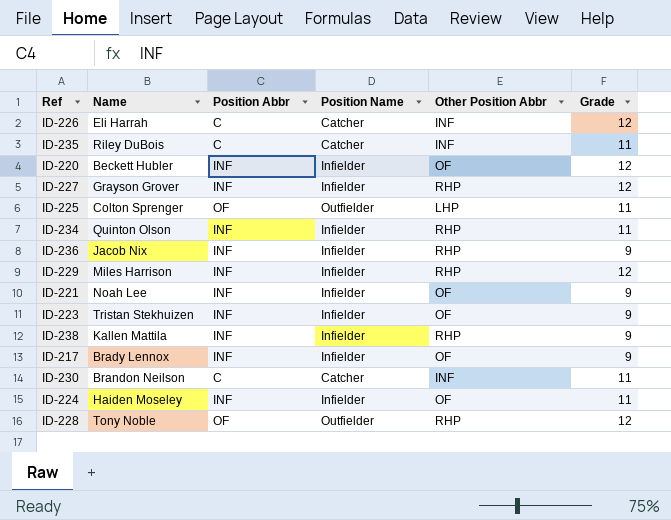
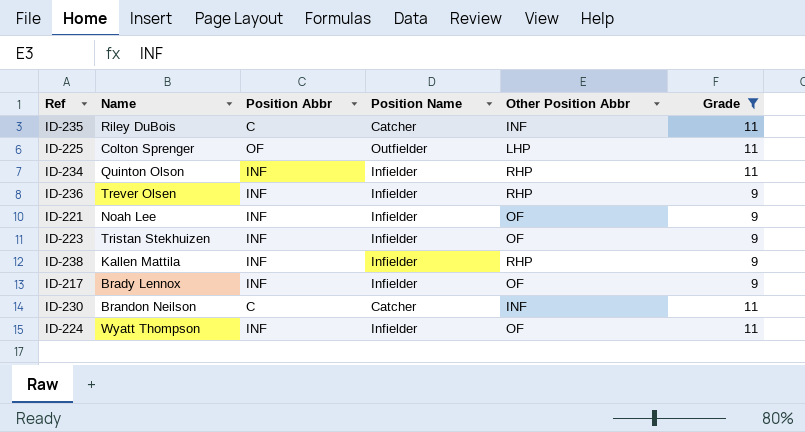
filter: none -> Grade != 12
ID-236 | Name: Jacob Nix -> Trever Olsen
ID-224 | Name: Haiden Moseley -> Wyatt Thompson

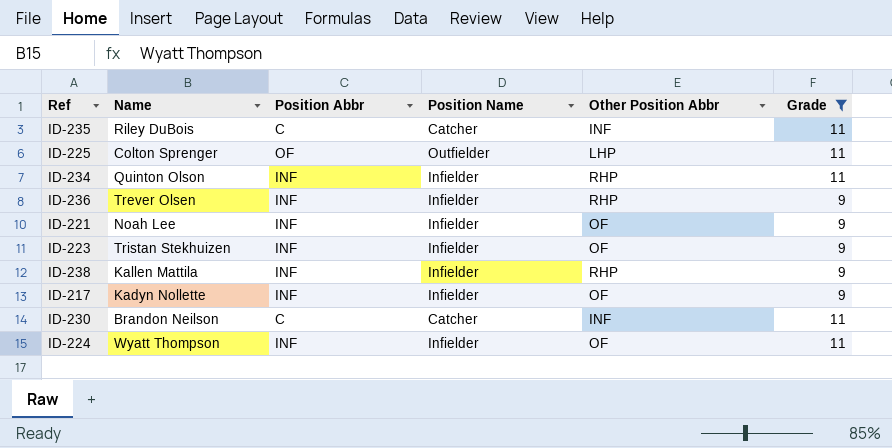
ID-217 | Name: Brady Lennox -> Kadyn Nollette

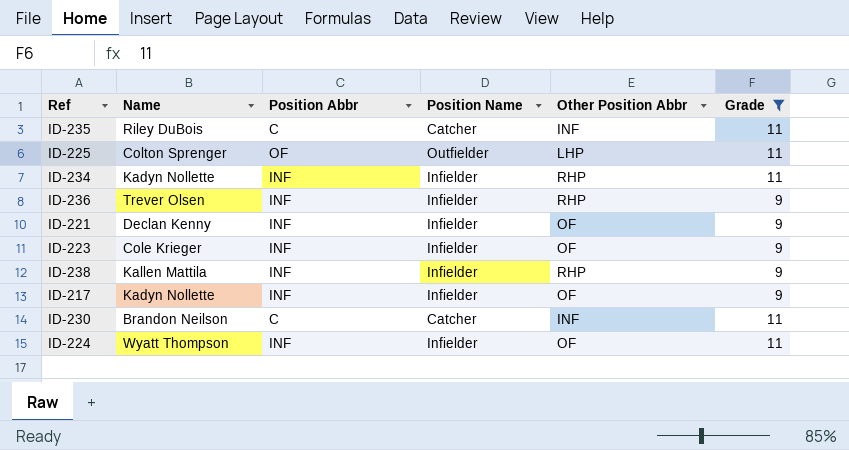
ID-234 | Name: Quinton Olson -> Kadyn Nollette
ID-221 | Name: Noah Lee -> Declan Kenny
ID-223 | Name: Tristan Stekhuizen -> Cole Krieger

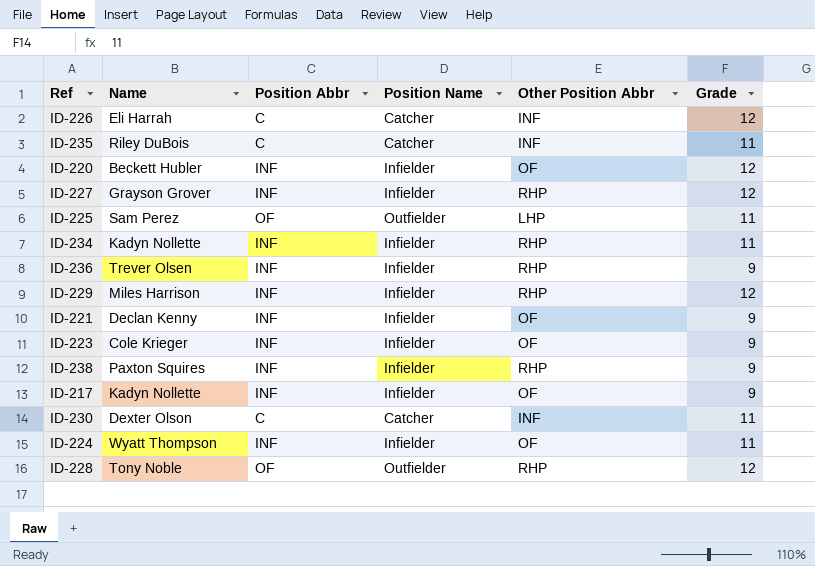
filter: Grade != 12 -> none
ID-225 | Name: Colton Sprenger -> Sam Perez
ID-238 | Name: Kallen Mattila -> Paxton Squires
ID-230 | Name: Brandon Neilson -> Dexter Olson

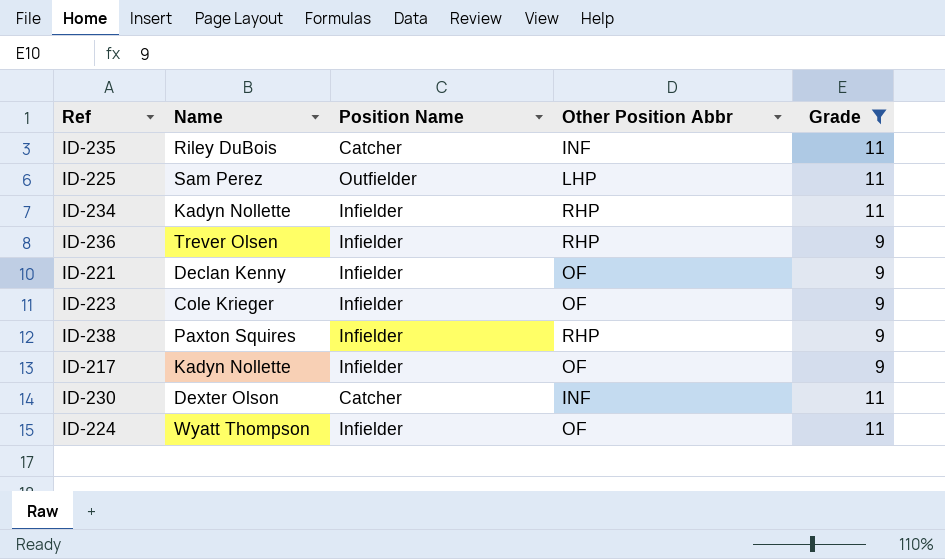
filter: none -> Grade != 12
column Position Abbr | position: 3 -> none

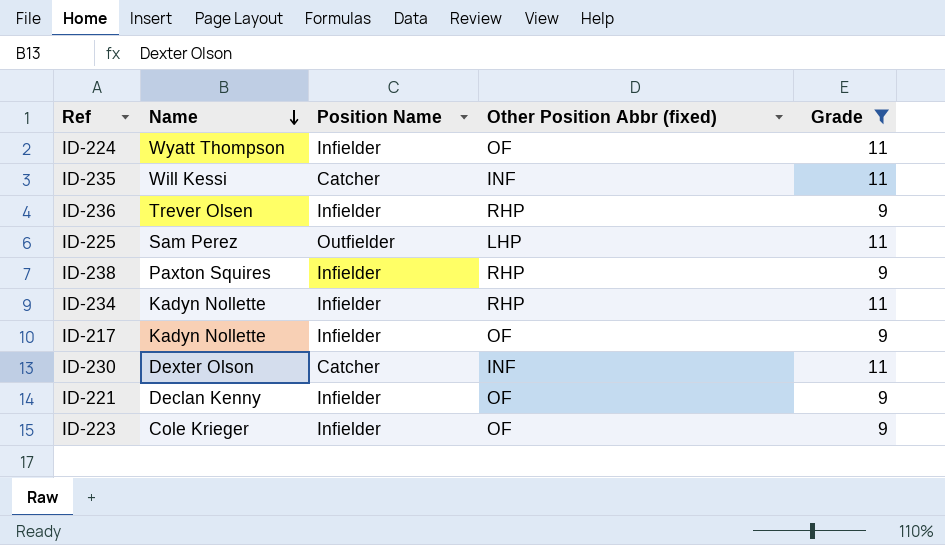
row order: none -> Name descending
column name: Other Position Abbr -> Other Position Abbr (fixed)
ID-235 | Name: Riley DuBois -> Will Kessi

